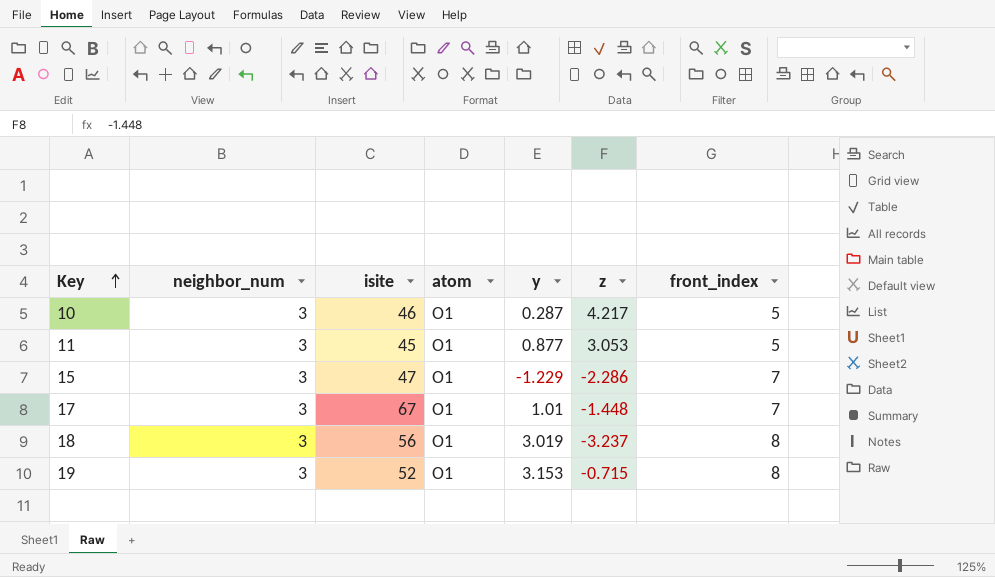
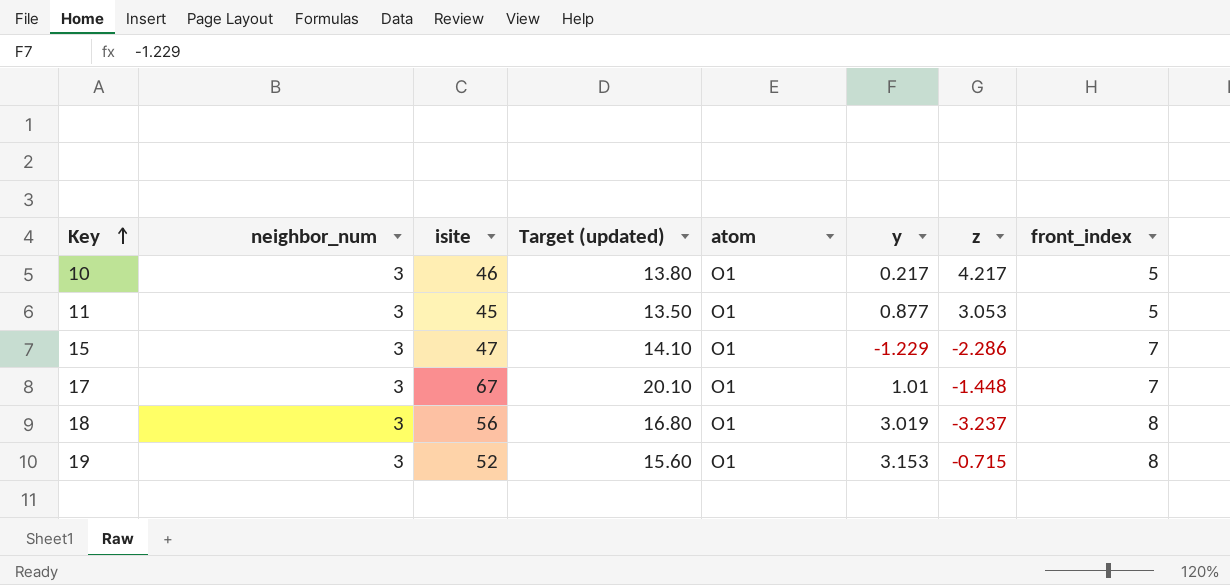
column Target (updated) | formula: none -> [isite] * 0.3
10 | y: 0.287 -> 0.217

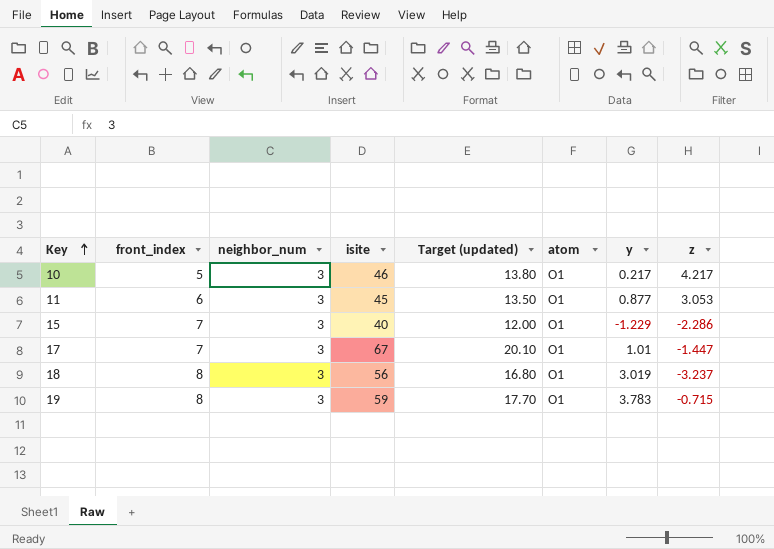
column front_index | position: 8 -> 2
11 | front_index: 5 -> 6
15 | isite: 47 -> 40
15 | Target (updated): 14.10 -> 12.00
17 | z: -1.448 -> -1.447
19 | isite: 52 -> 59
19 | Target (updated): 15.60 -> 17.70
19 | y: 3.153 -> 3.783

